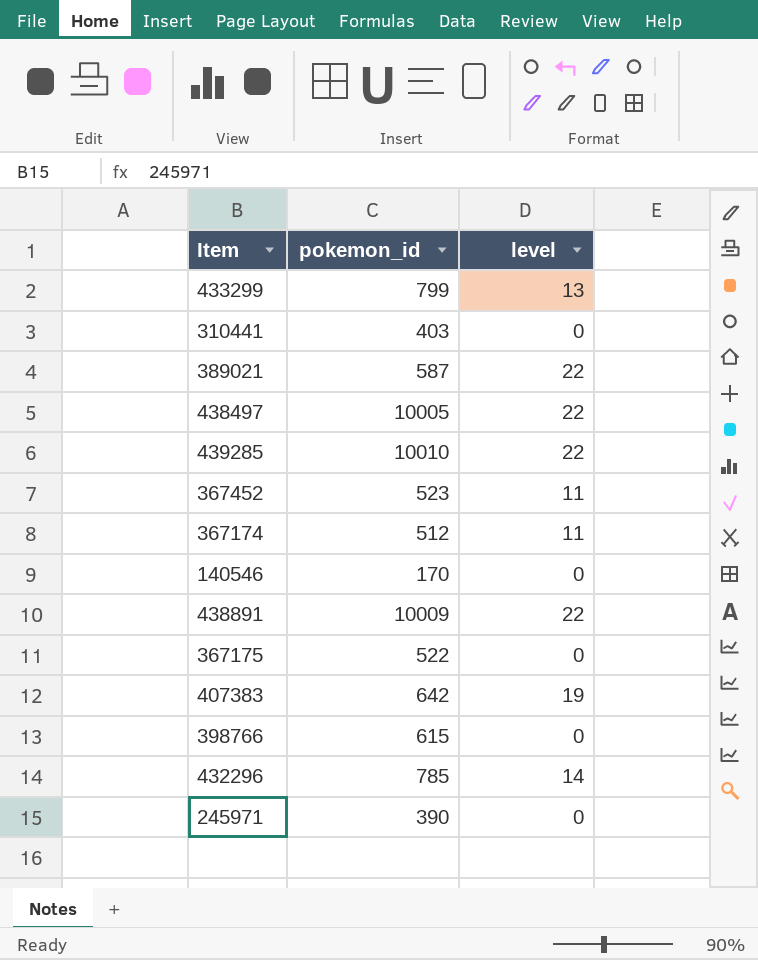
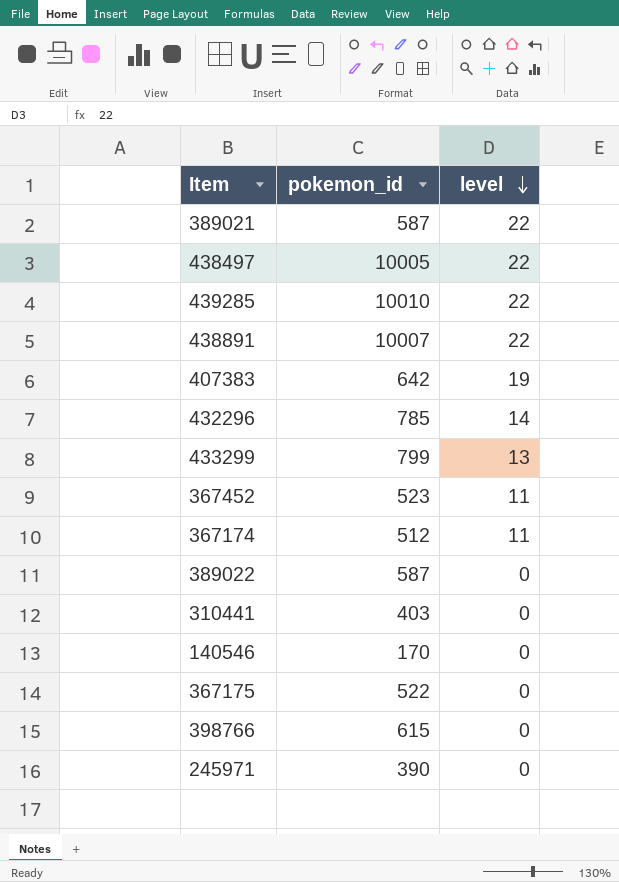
row order: none -> level descending
438891 | pokemon_id: 10009 -> 10007
row 389022: none -> 587 | 0

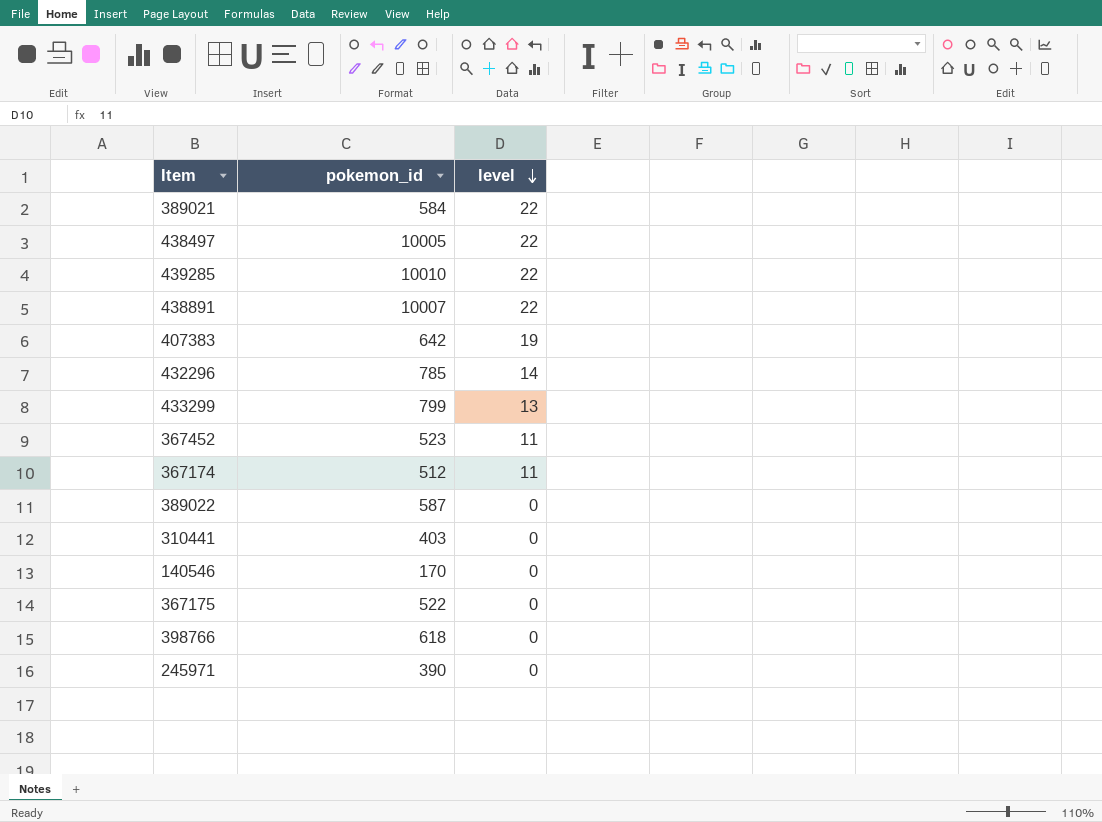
389021 | pokemon_id: 587 -> 584
398766 | pokemon_id: 615 -> 618

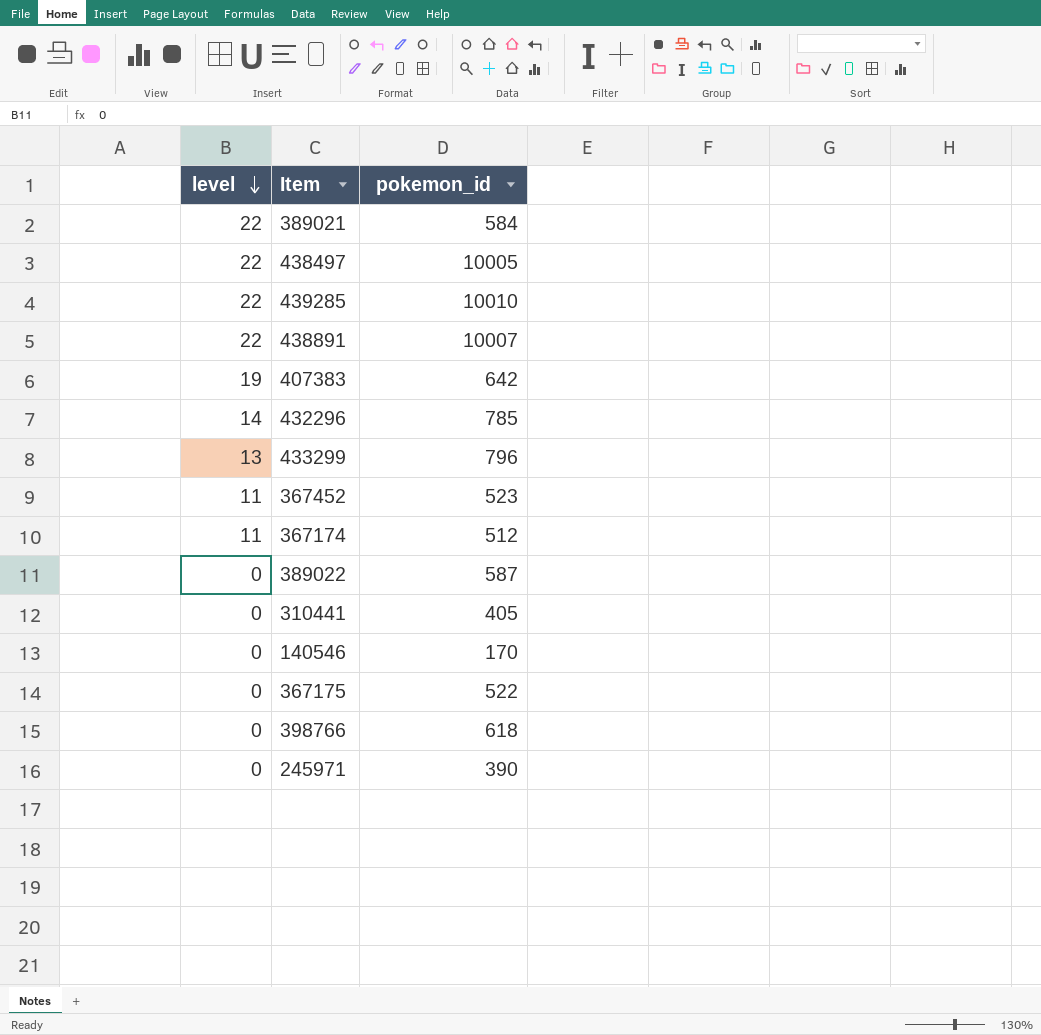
column level | position: 3 -> 1
433299 | pokemon_id: 799 -> 796
310441 | pokemon_id: 403 -> 405

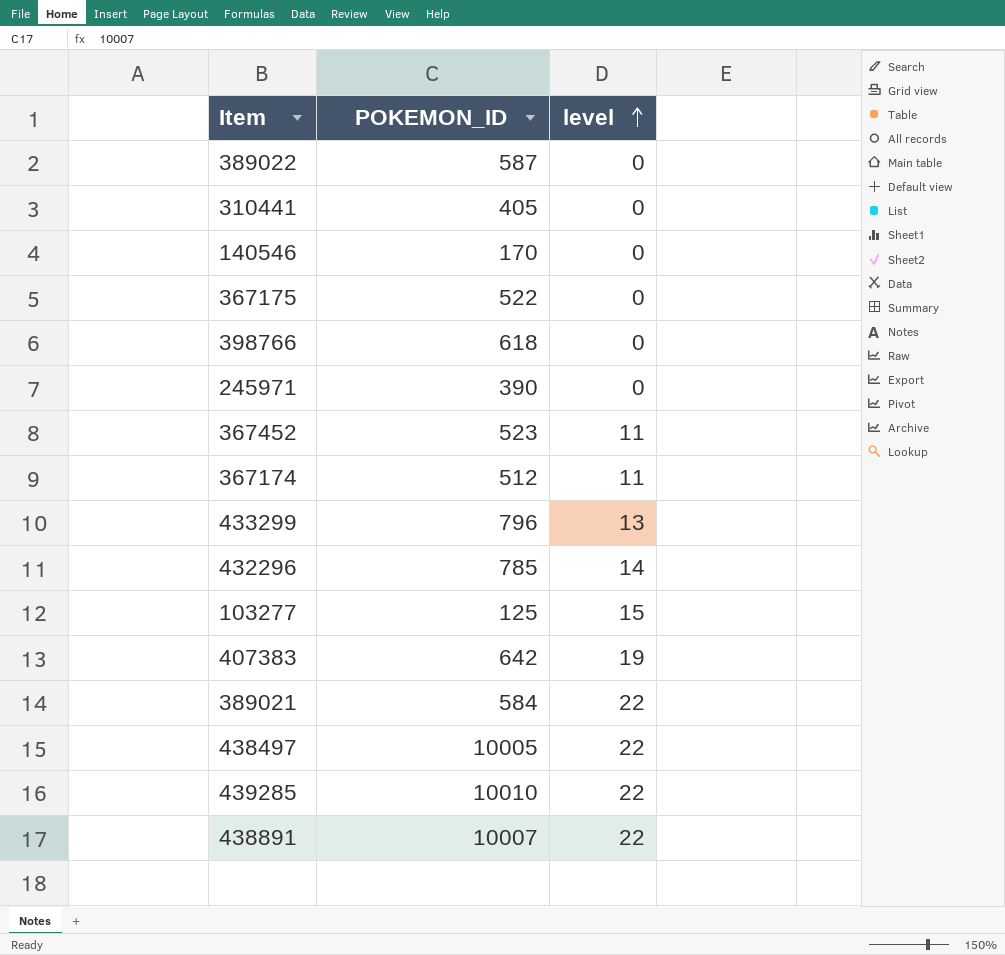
row order: level descending -> level ascending
column name: pokemon_id -> POKEMON_ID
column level | position: 1 -> 3
row 103277: none -> 125 | 15

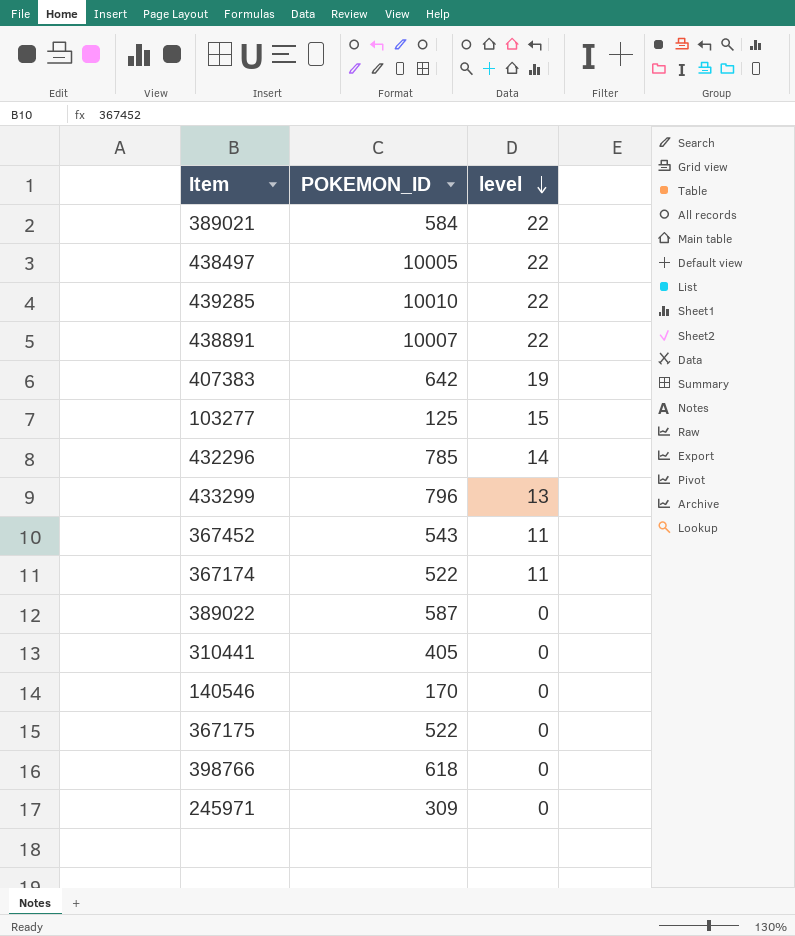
row order: level ascending -> level descending
367452 | POKEMON_ID: 523 -> 543
367174 | POKEMON_ID: 512 -> 522
245971 | POKEMON_ID: 390 -> 309

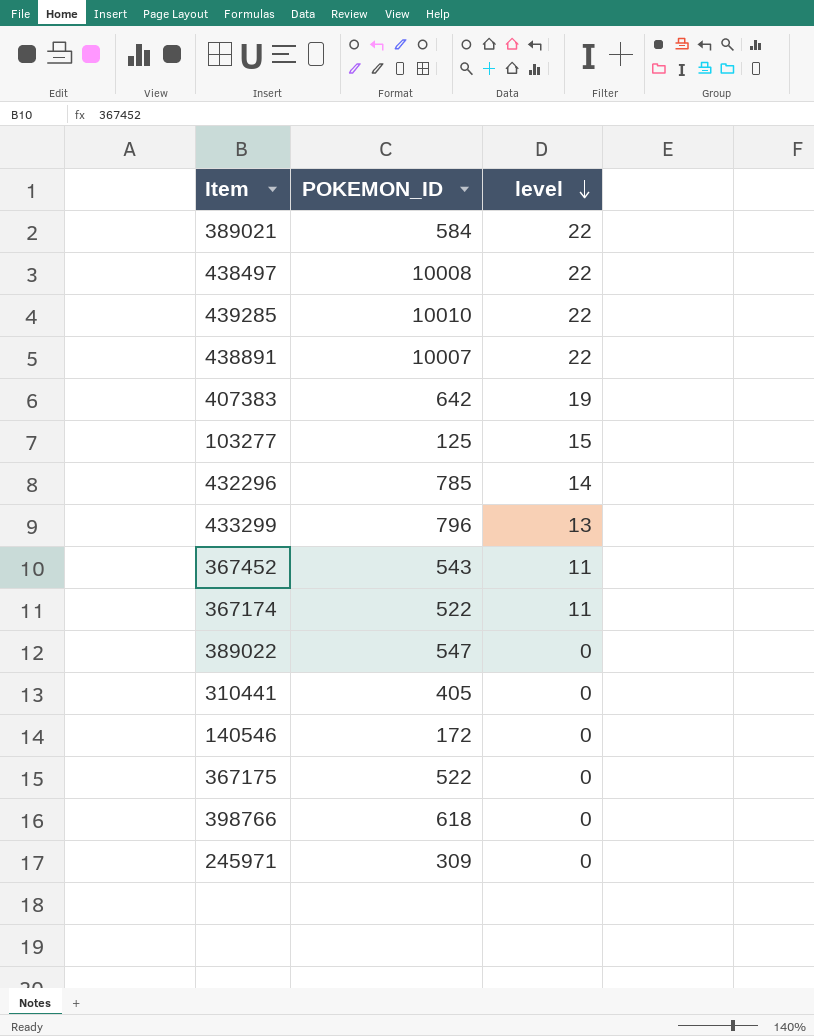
438497 | POKEMON_ID: 10005 -> 10008
389022 | POKEMON_ID: 587 -> 547
140546 | POKEMON_ID: 170 -> 172

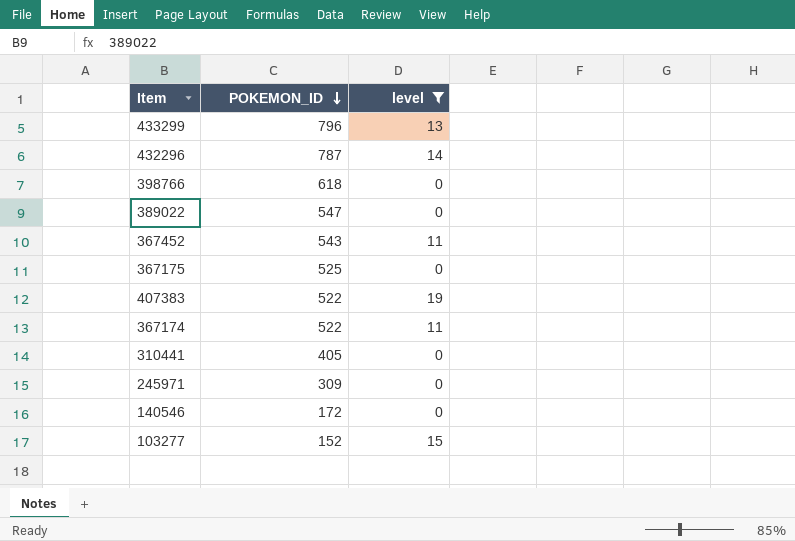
filter: none -> level != 22
row order: level descending -> POKEMON_ID descending
432296 | POKEMON_ID: 785 -> 787
367175 | POKEMON_ID: 522 -> 525
407383 | POKEMON_ID: 642 -> 522
103277 | POKEMON_ID: 125 -> 152

